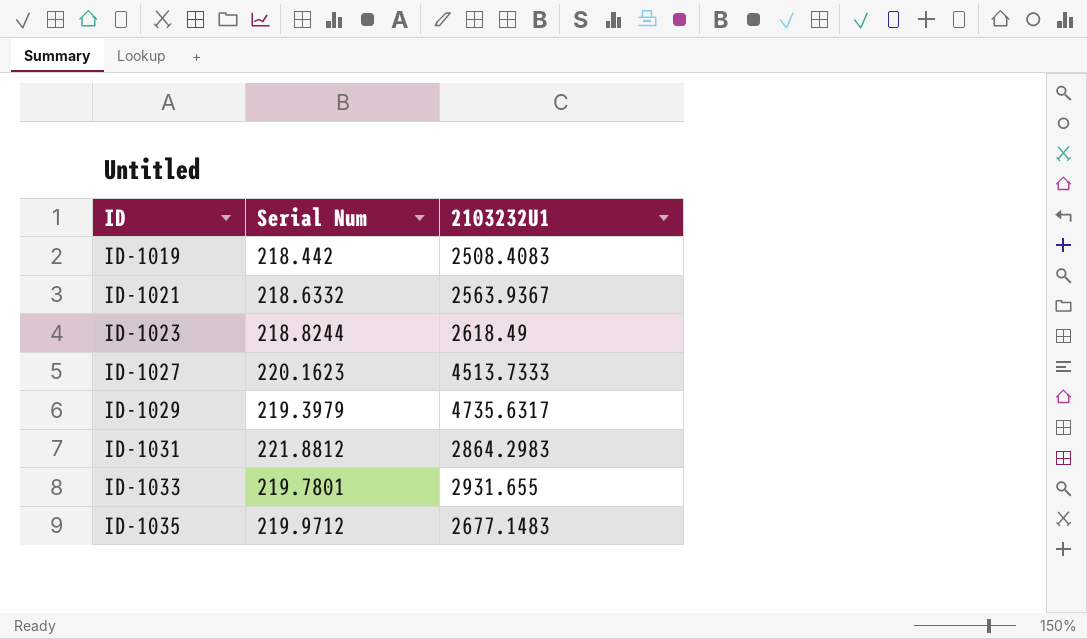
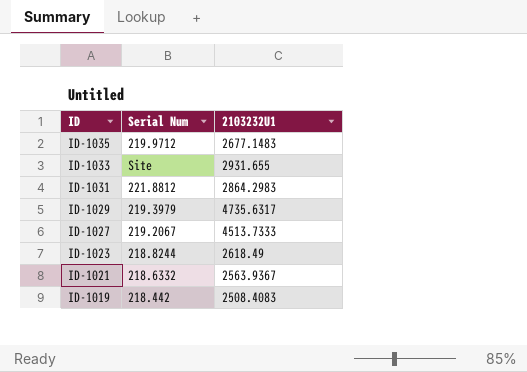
row order: ID ascending -> ID descending
ID-1033 | Serial Num: 219.7801 -> Site
ID-1027 | Serial Num: 220.1623 -> 219.2067

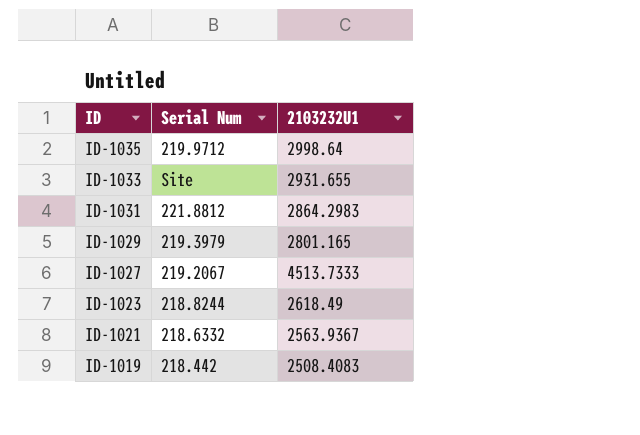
ID-1035 | 2103232U1: 2677.1483 -> 2998.64
ID-1029 | 2103232U1: 4735.6317 -> 2801.165

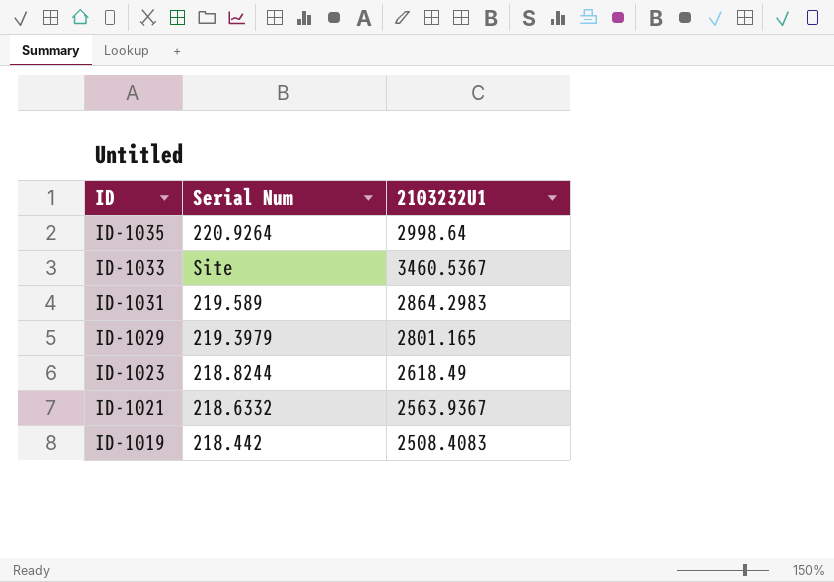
row ID-1027: 219.2067 | 4513.7333 -> none
ID-1035 | Serial Num: 219.9712 -> 220.9264
ID-1033 | 2103232U1: 2931.655 -> 3460.5367
ID-1031 | Serial Num: 221.8812 -> 219.589

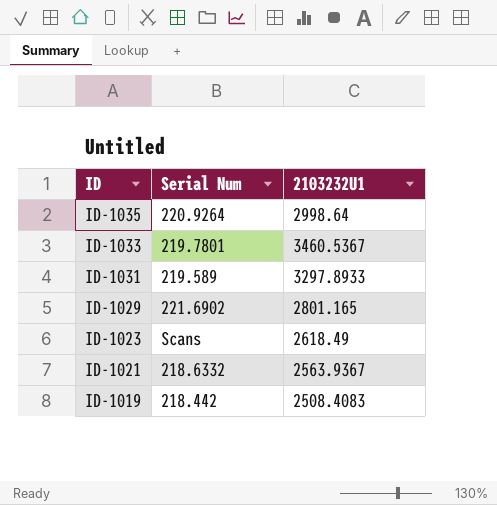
ID-1033 | Serial Num: Site -> 219.7801
ID-1031 | 2103232U1: 2864.2983 -> 3297.8933
ID-1029 | Serial Num: 219.3979 -> 221.6902
ID-1023 | Serial Num: 218.8244 -> Scans

